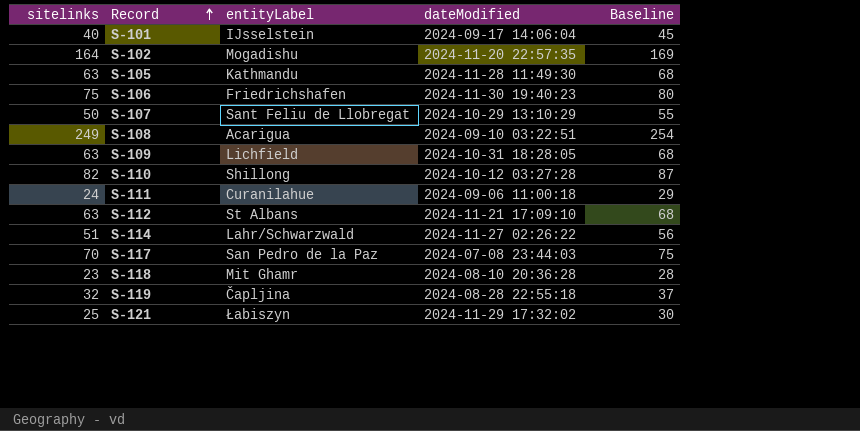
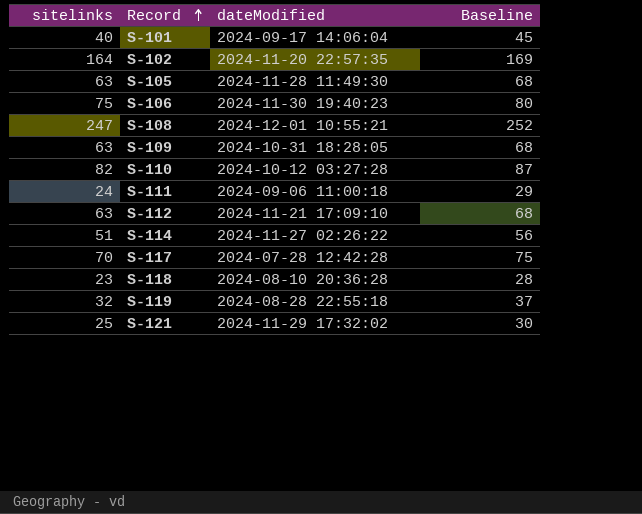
column entityLabel | position: 3 -> none
row S-107: 50 | Sant Feliu de Llobregat | 2024-10-29 13:10:29 | 55 -> none
S-108 | sitelinks: 249 -> 247
S-108 | dateModified: 2024-09-10 03:22:51 -> 2024-12-01 10:55:21
S-108 | Baseline: 254 -> 252
S-117 | dateModified: 2024-07-08 23:44:03 -> 2024-07-28 12:42:28

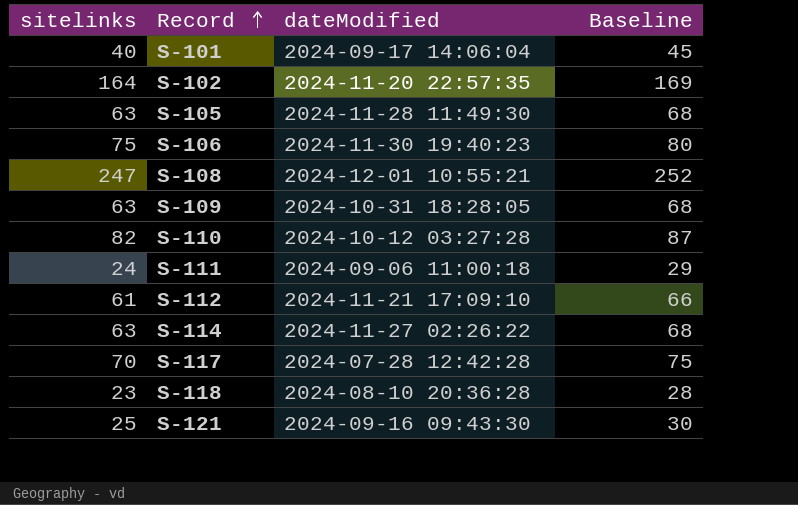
row S-119: 32 | 2024-08-28 22:55:18 | 37 -> none
S-112 | sitelinks: 63 -> 61
S-112 | Baseline: 68 -> 66
S-114 | sitelinks: 51 -> 63
S-114 | Baseline: 56 -> 68
S-121 | dateModified: 2024-11-29 17:32:02 -> 2024-09-16 09:43:30

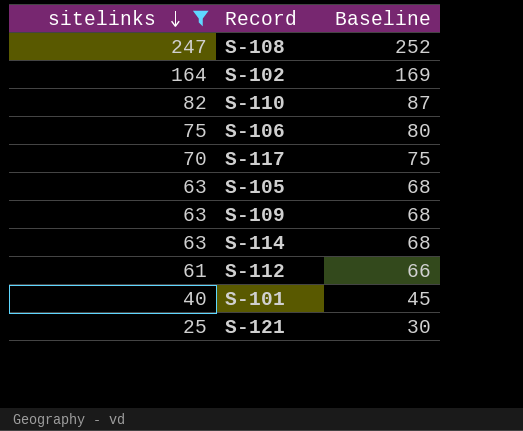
filter: none -> sitelinks >= 25
row order: Record ascending -> sitelinks descending
column dateModified | position: 3 -> none

